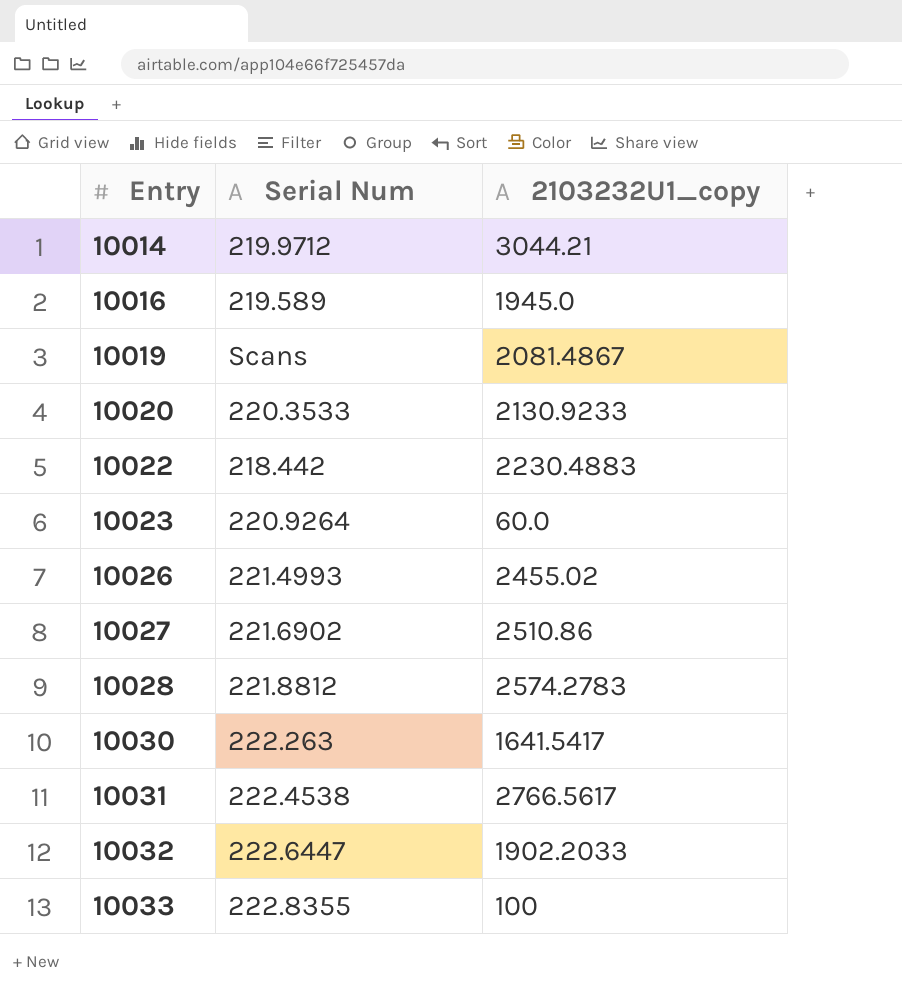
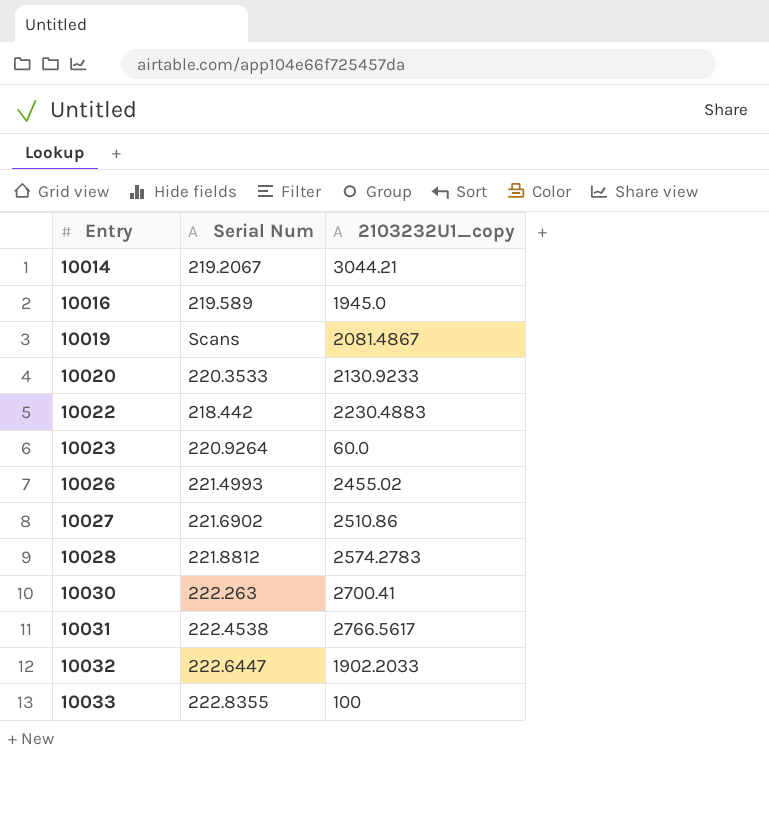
10014 | Serial Num: 219.9712 -> 219.2067
10030 | 2103232U1_copy: 1641.5417 -> 2700.41

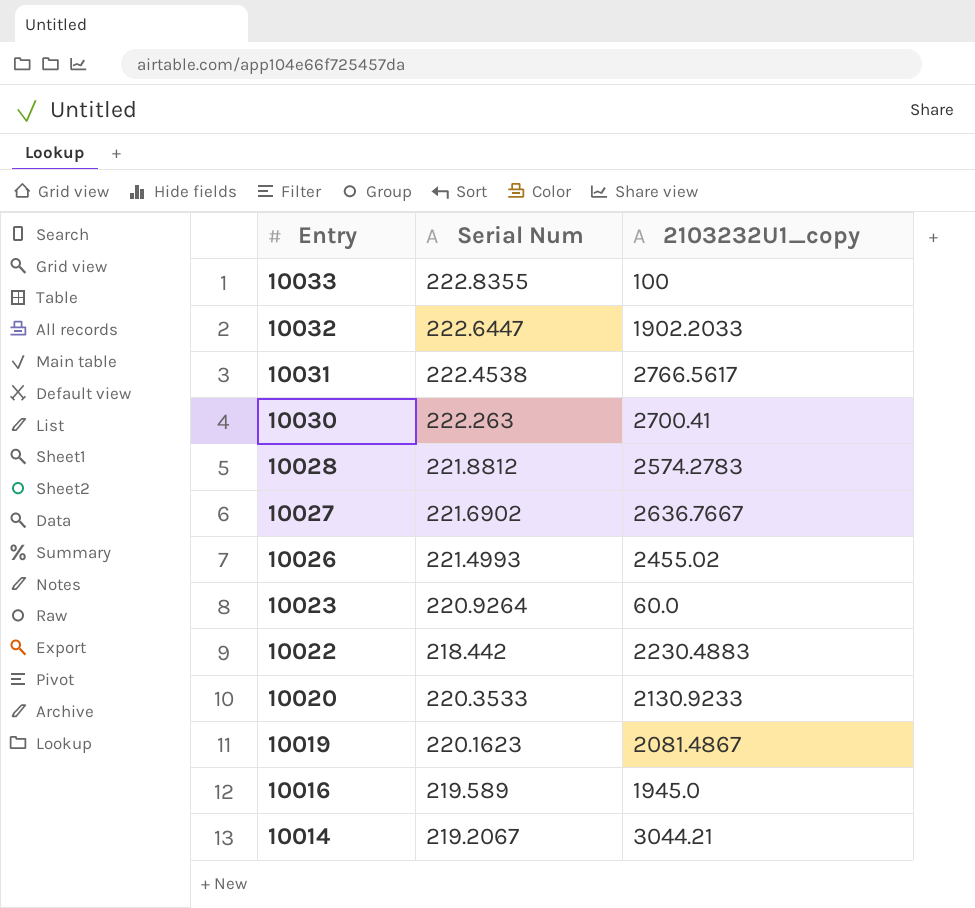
row order: Entry ascending -> Entry descending
10027 | 2103232U1_copy: 2510.86 -> 2636.7667
10019 | Serial Num: Scans -> 220.1623

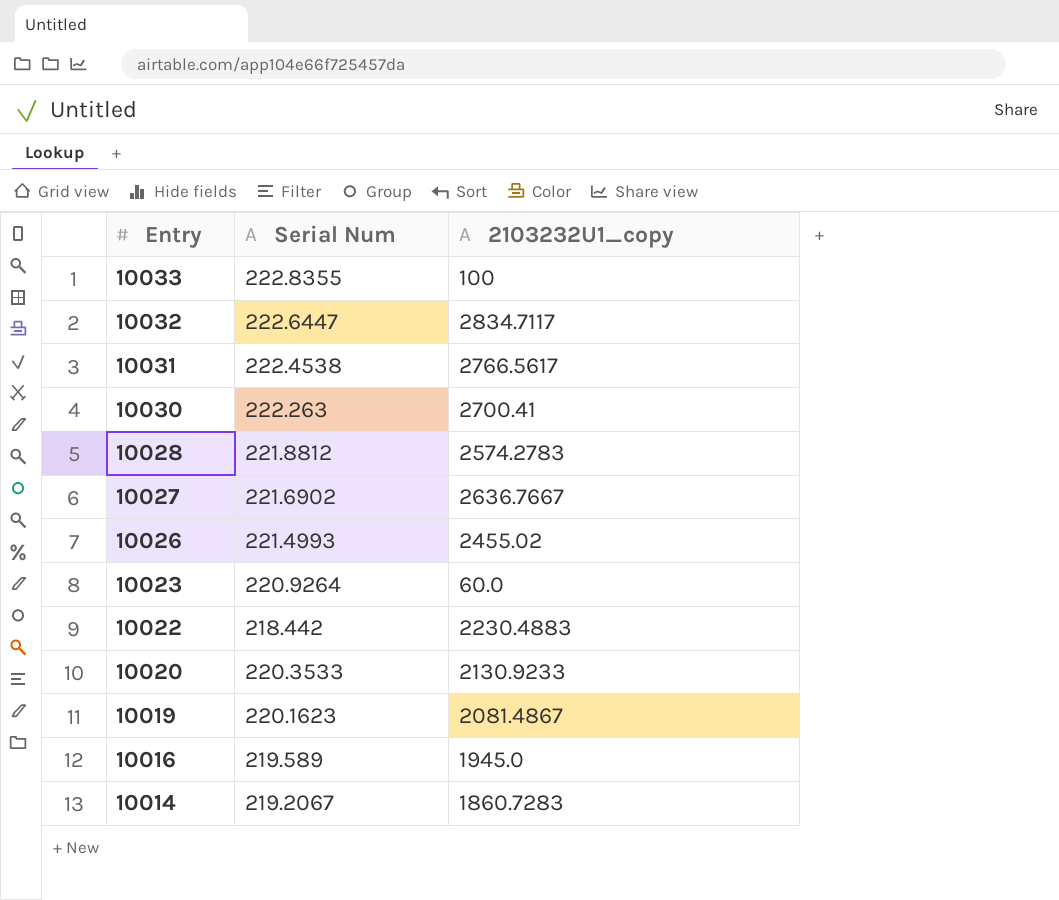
10032 | 2103232U1_copy: 1902.2033 -> 2834.7117
10014 | 2103232U1_copy: 3044.21 -> 1860.7283

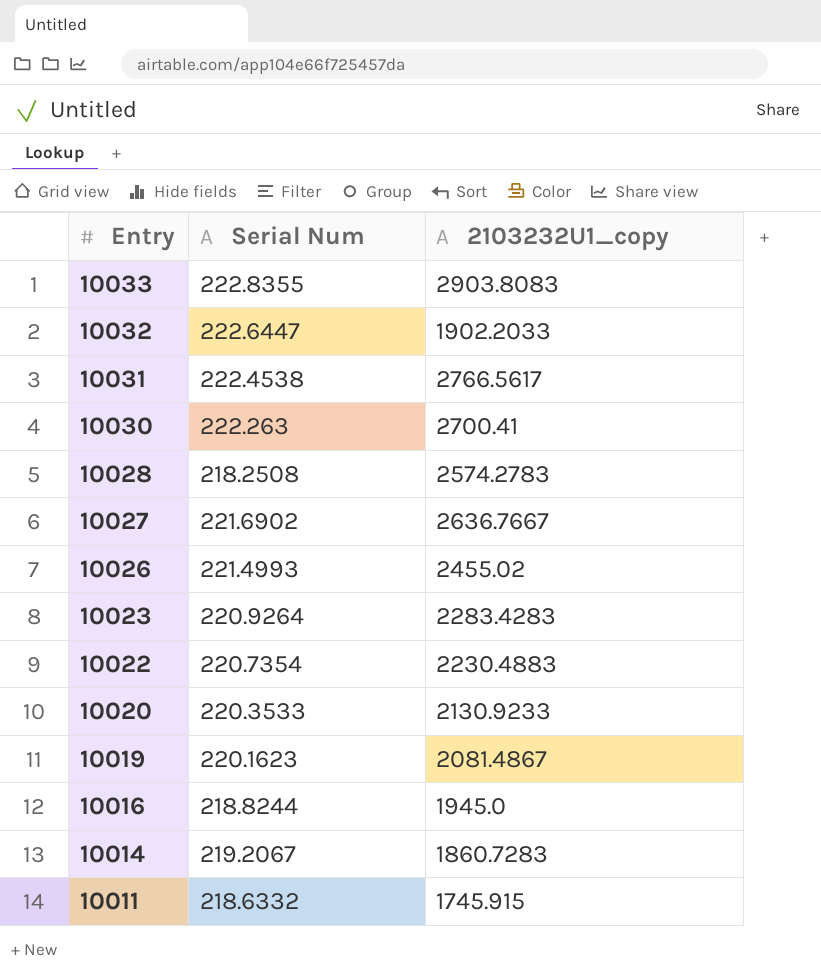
10033 | 2103232U1_copy: 100 -> 2903.8083
10032 | 2103232U1_copy: 2834.7117 -> 1902.2033
10028 | Serial Num: 221.8812 -> 218.2508
10023 | 2103232U1_copy: 60.0 -> 2283.4283
10022 | Serial Num: 218.442 -> 220.7354
10016 | Serial Num: 219.589 -> 218.8244
row 10011: none -> 218.6332 | 1745.915

